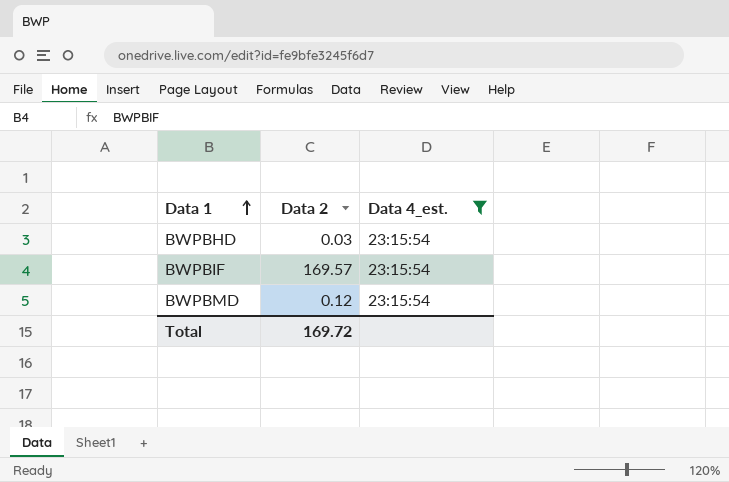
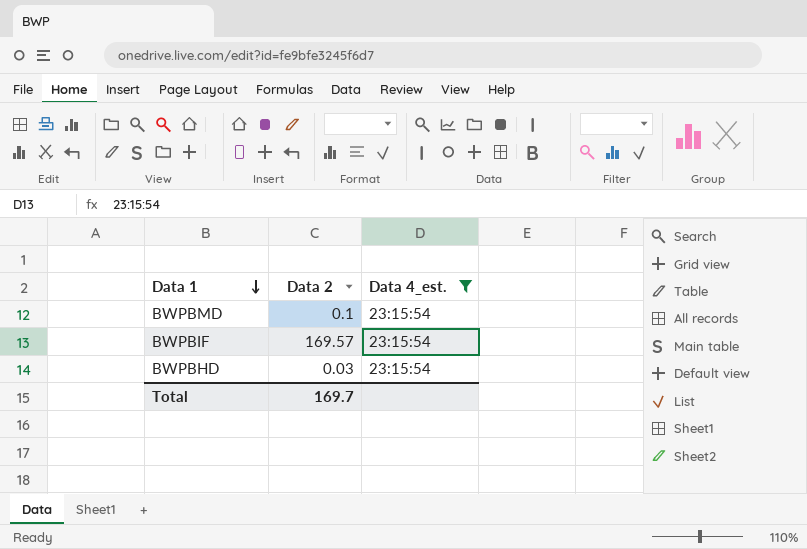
row order: Data 1 ascending -> Data 1 descending
BWPBMD | Data 2: 0.12 -> 0.1
Total | Data 2: 169.72 -> 169.7

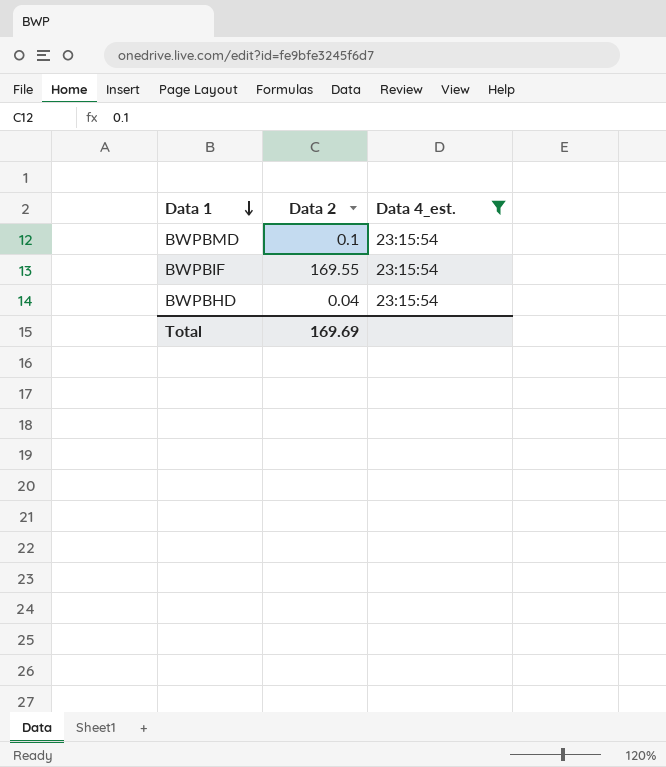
BWPBIF | Data 2: 169.57 -> 169.55
BWPBHD | Data 2: 0.03 -> 0.04
Total | Data 2: 169.7 -> 169.69

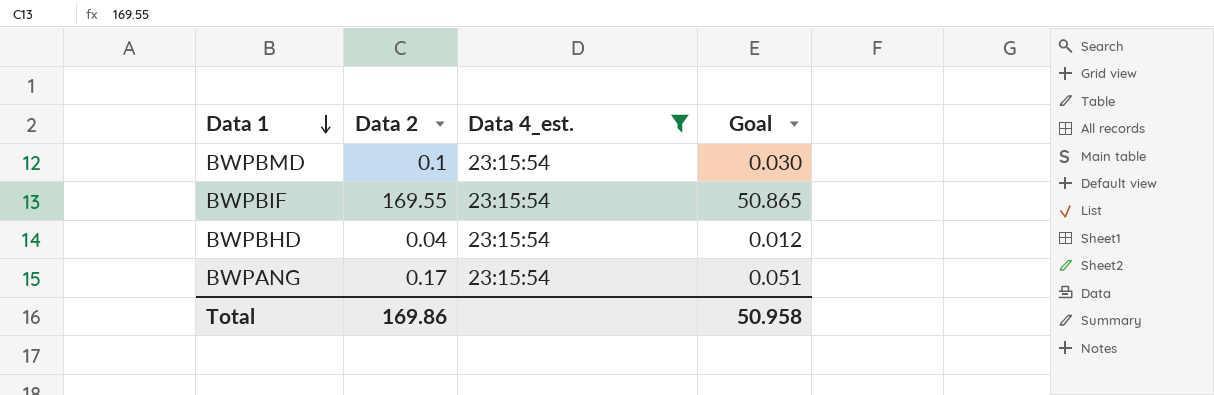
column Goal | formula: none -> [Data 2] * 0.3
row BWPANG: none -> 0.17 | 23:15:54 | 0.051
Total | Data 2: 169.69 -> 169.86

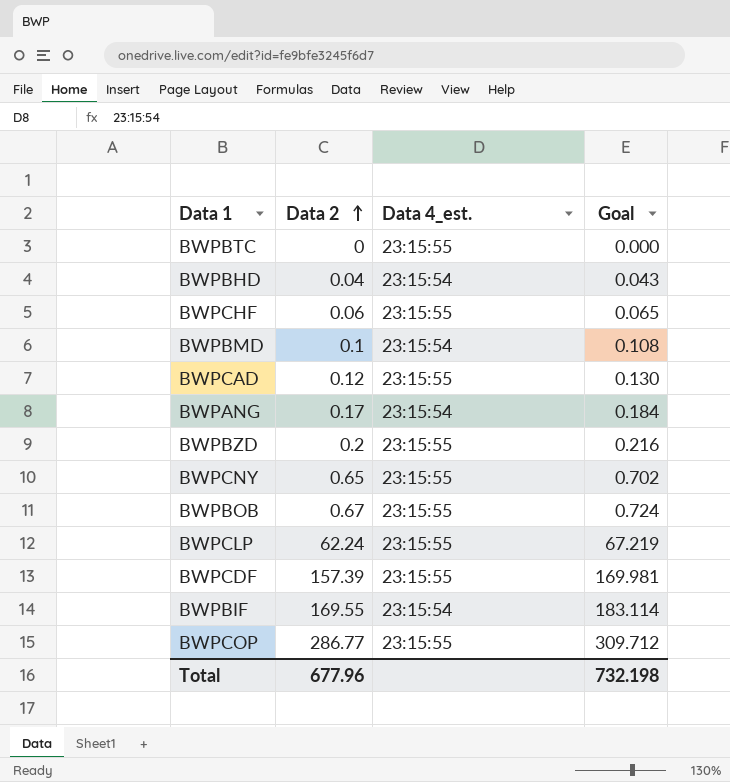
filter: Data 4_est. = 23:15:54 -> none
row order: Data 1 descending -> Data 2 ascending
column Goal | formula: [Data 2] * 0.3 -> [Data 2] * 1.08
Total | Data 2: 169.86 -> 677.96
Total | Goal: 50.958 -> 732.198

